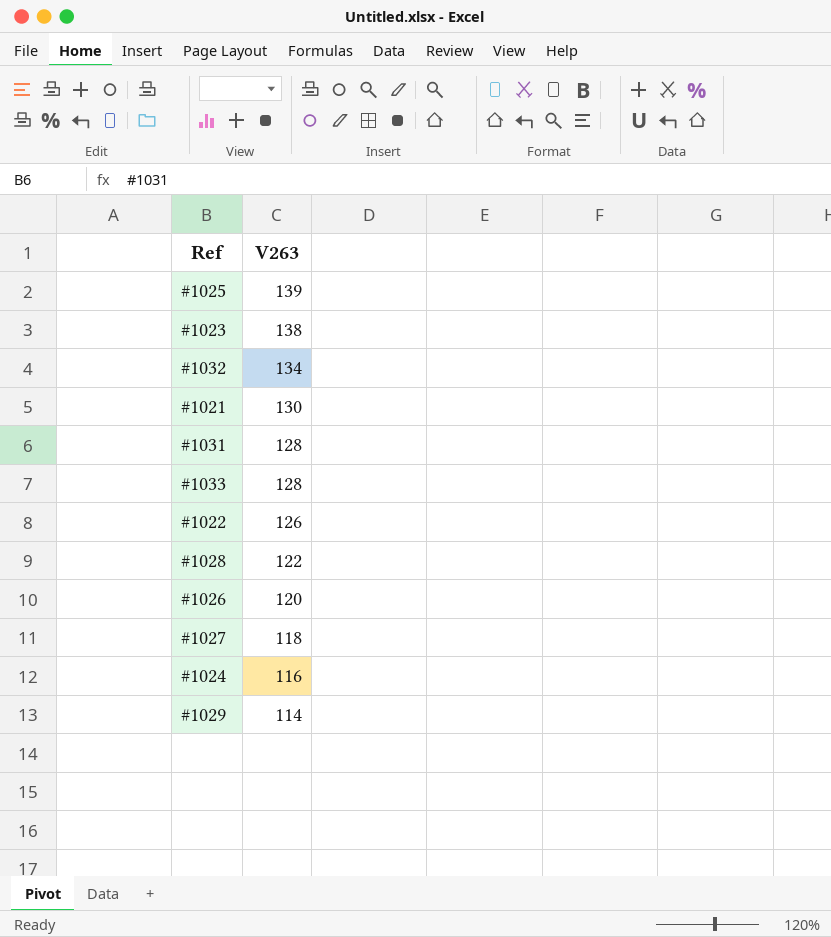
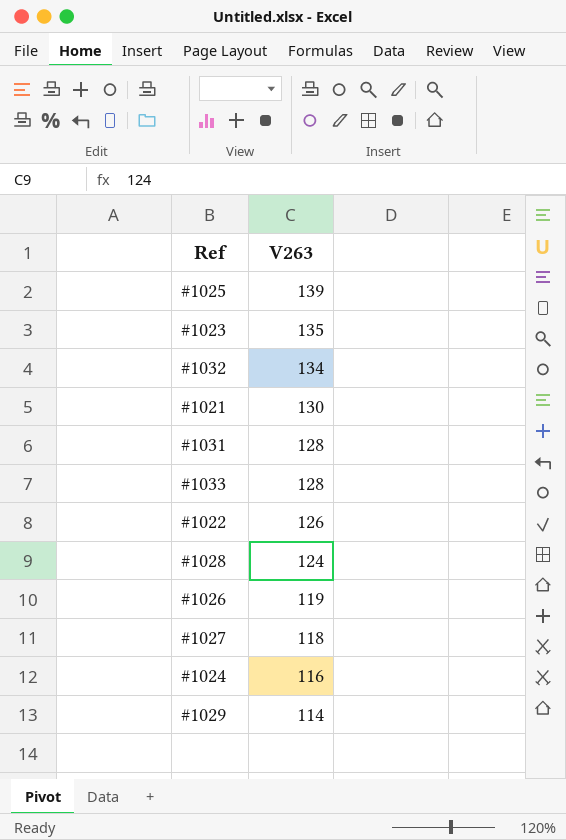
#1023 | V263: 138 -> 135
#1028 | V263: 122 -> 124
#1026 | V263: 120 -> 119

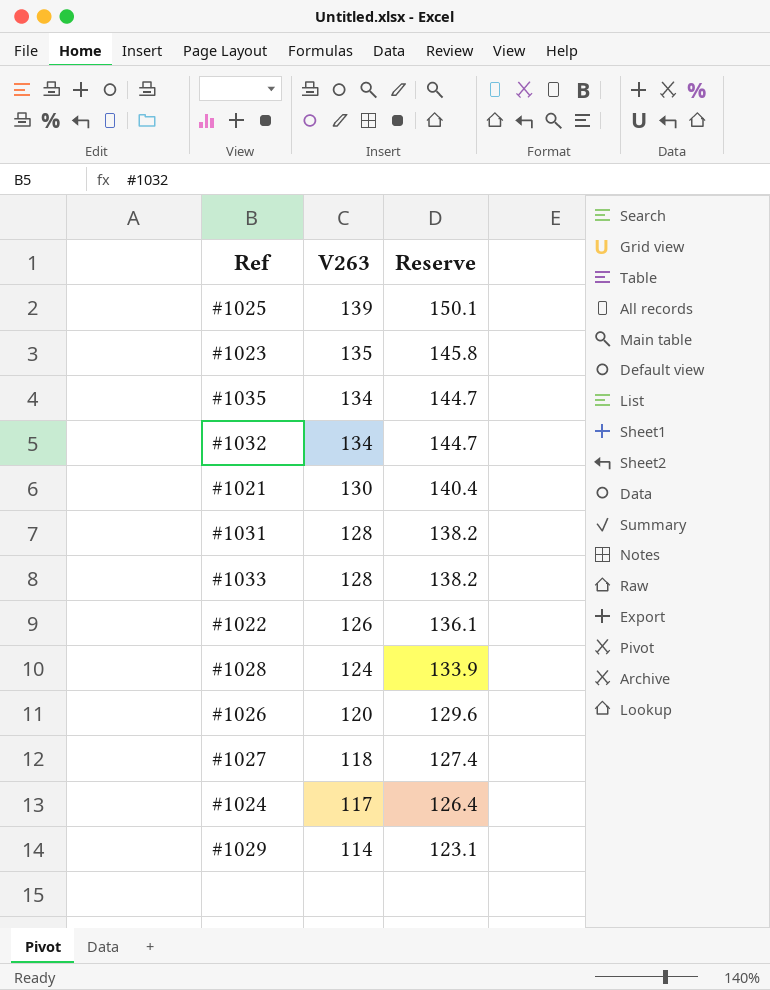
column Reserve | formula: none -> [V263] * 1.08
row #1035: none -> 134 | 144.7
#1026 | V263: 119 -> 120
#1024 | V263: 116 -> 117

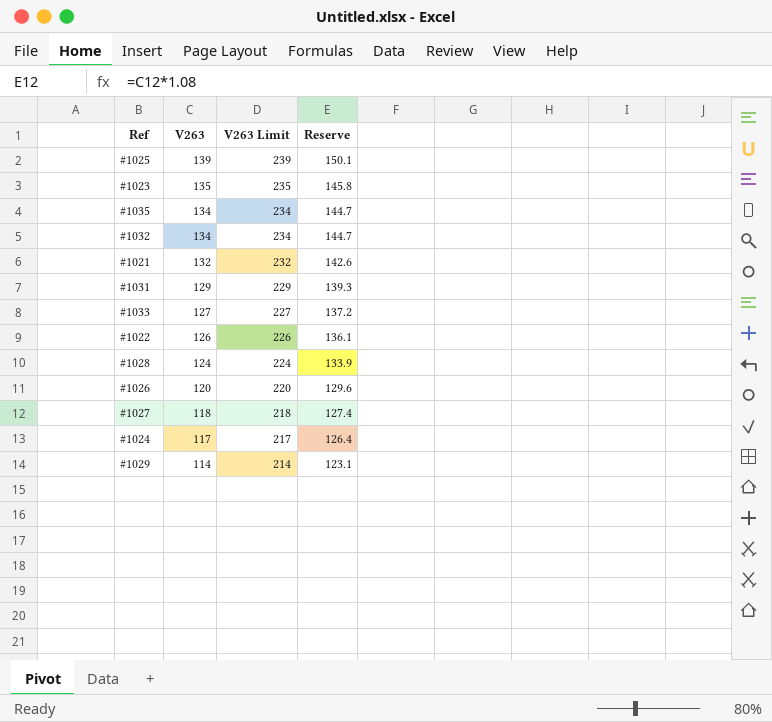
column V263 Limit | formula: none -> [V263] + 100
#1021 | V263: 130 -> 132
#1021 | Reserve: 140.4 -> 142.6
#1031 | V263: 128 -> 129
#1031 | Reserve: 138.2 -> 139.3
#1033 | V263: 128 -> 127
#1033 | Reserve: 138.2 -> 137.2

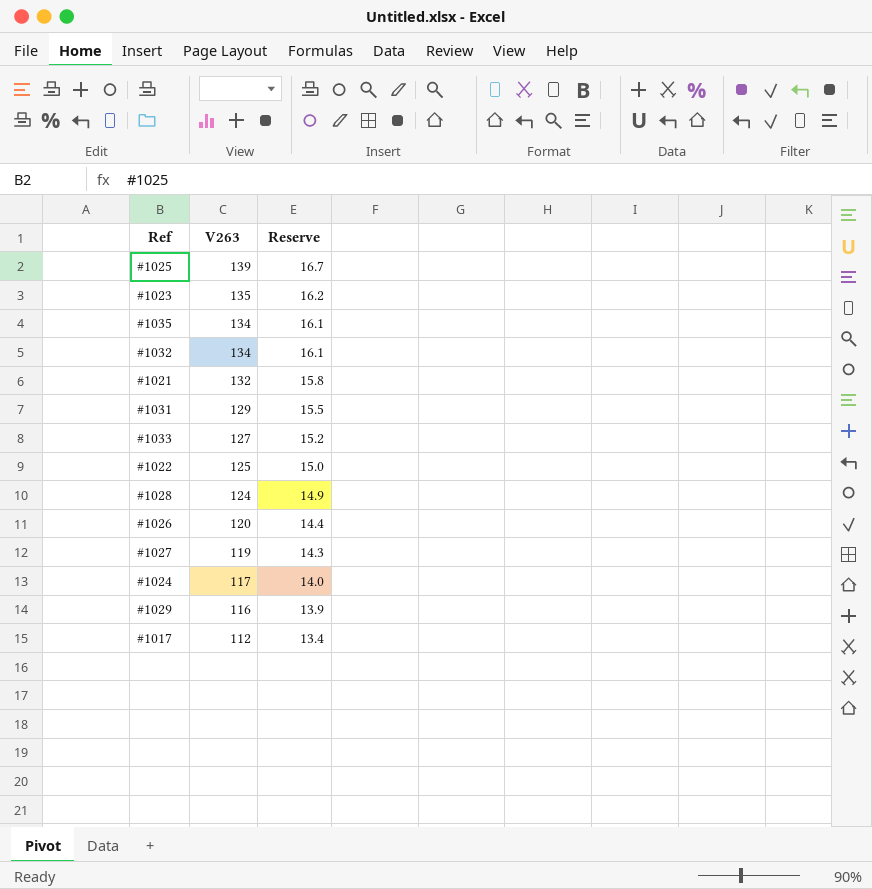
column V263 Limit | formula: [V263] + 100 -> none
column Reserve | formula: [V263] * 1.08 -> [V263] * 0.12
#1022 | V263: 126 -> 125
#1027 | V263: 118 -> 119
#1029 | V263: 114 -> 116
row #1017: none -> 112 | 13.4

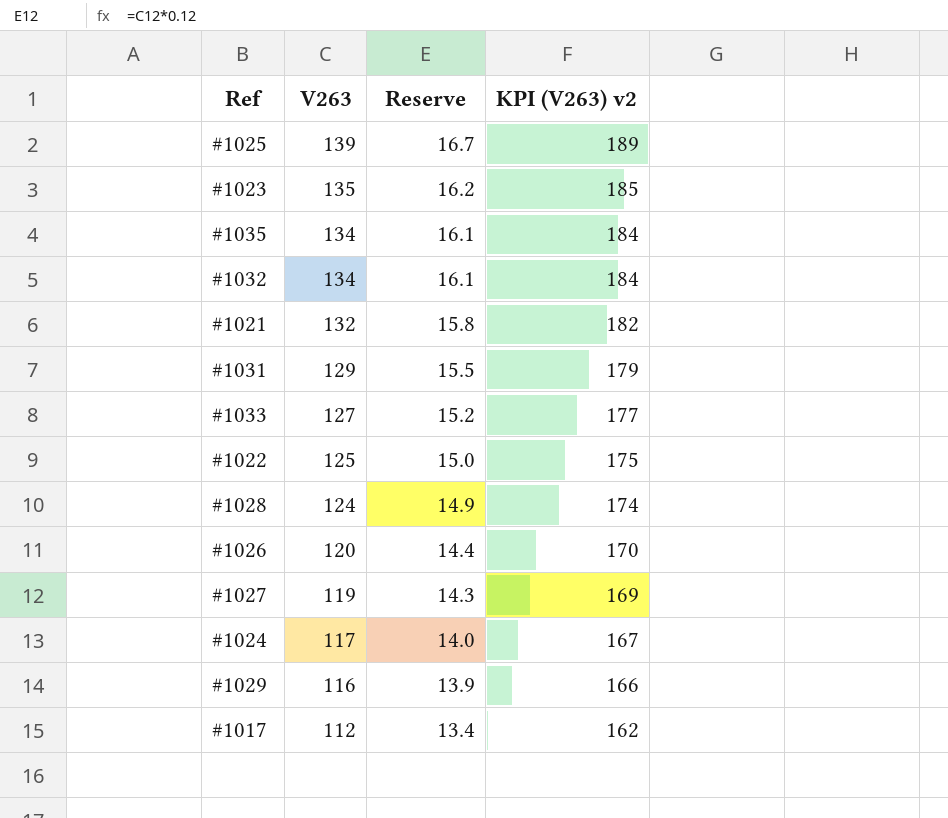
column KPI (V263) v2 | formula: none -> [V263] + 50

